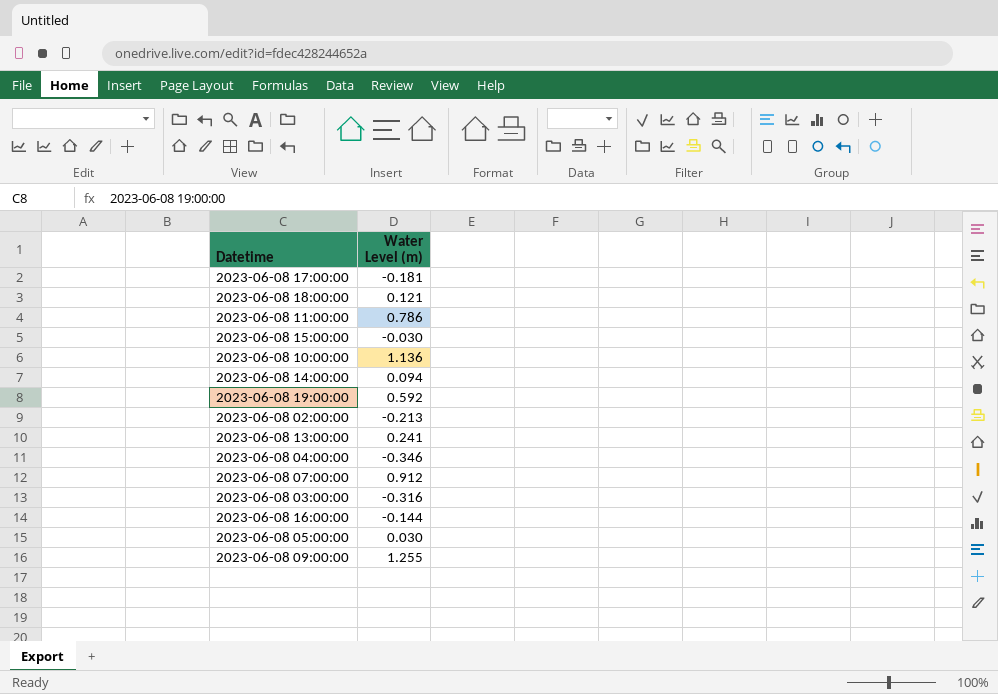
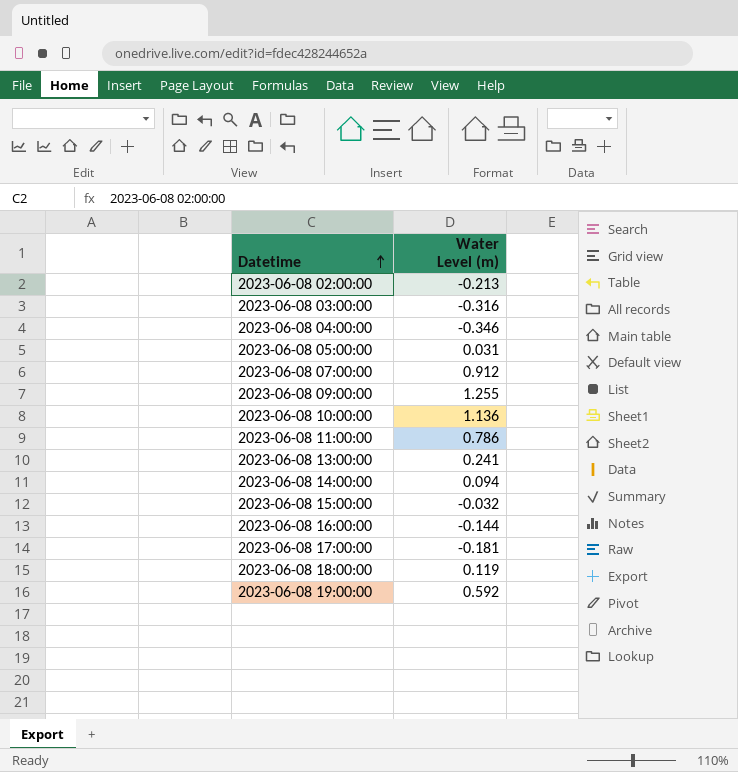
row order: none -> Datetime ascending
2023-06-08 05:00:00 | Water Level (m): 0.030 -> 0.031
2023-06-08 15:00:00 | Water Level (m): -0.030 -> -0.032
2023-06-08 18:00:00 | Water Level (m): 0.121 -> 0.119

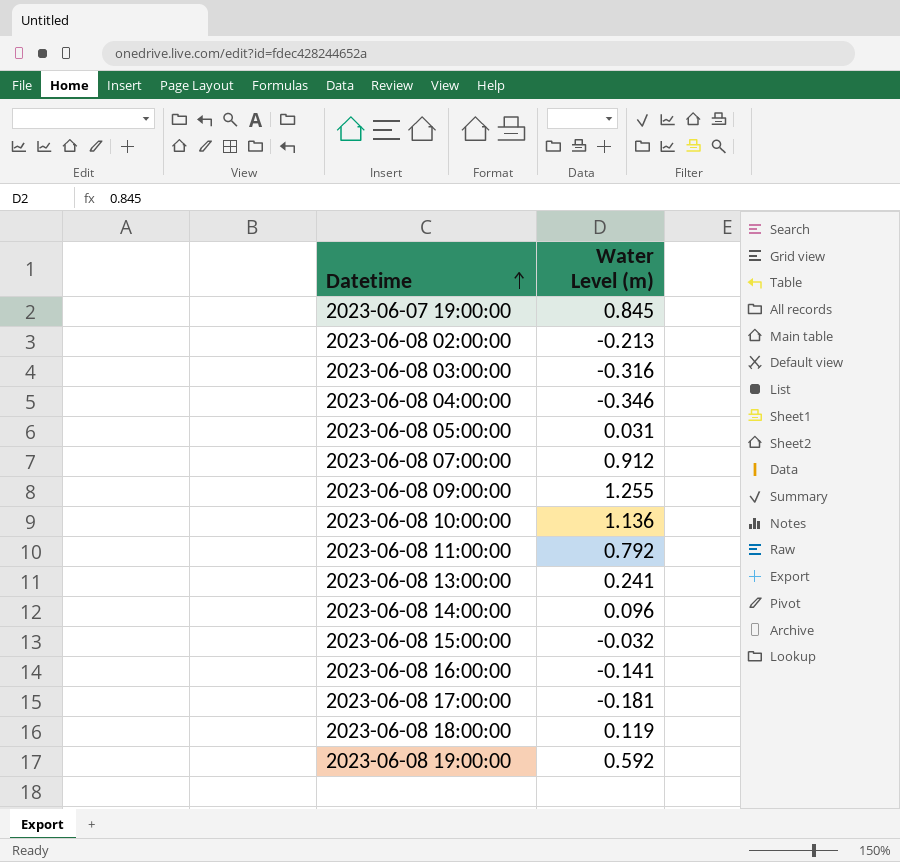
row 2023-06-07 19:00:00: none -> 0.845
2023-06-08 11:00:00 | Water Level (m): 0.786 -> 0.792
2023-06-08 14:00:00 | Water Level (m): 0.094 -> 0.096
2023-06-08 16:00:00 | Water Level (m): -0.144 -> -0.141

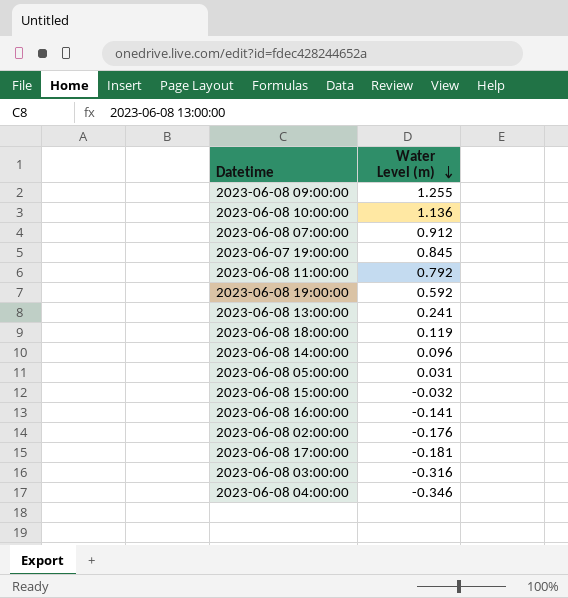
row order: Datetime ascending -> Water Level (m) descending
2023-06-08 02:00:00 | Water Level (m): -0.213 -> -0.176

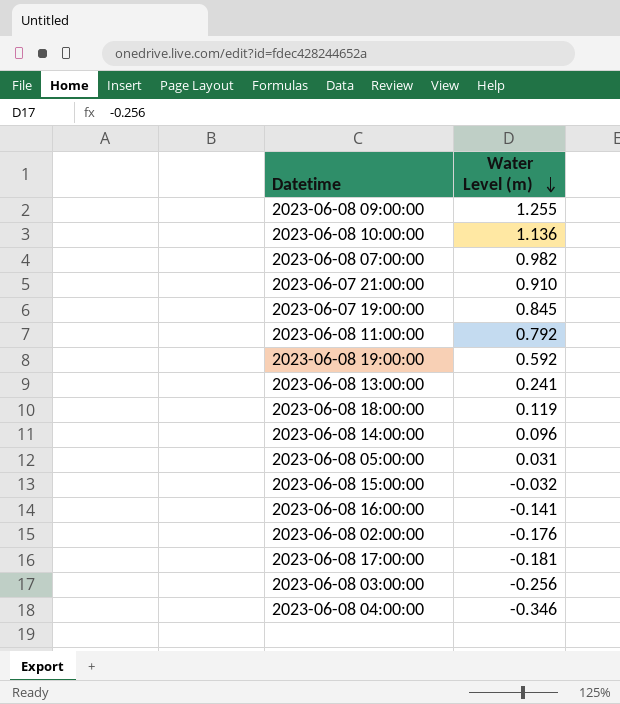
2023-06-08 07:00:00 | Water Level (m): 0.912 -> 0.982
row 2023-06-07 21:00:00: none -> 0.910
2023-06-08 03:00:00 | Water Level (m): -0.316 -> -0.256

